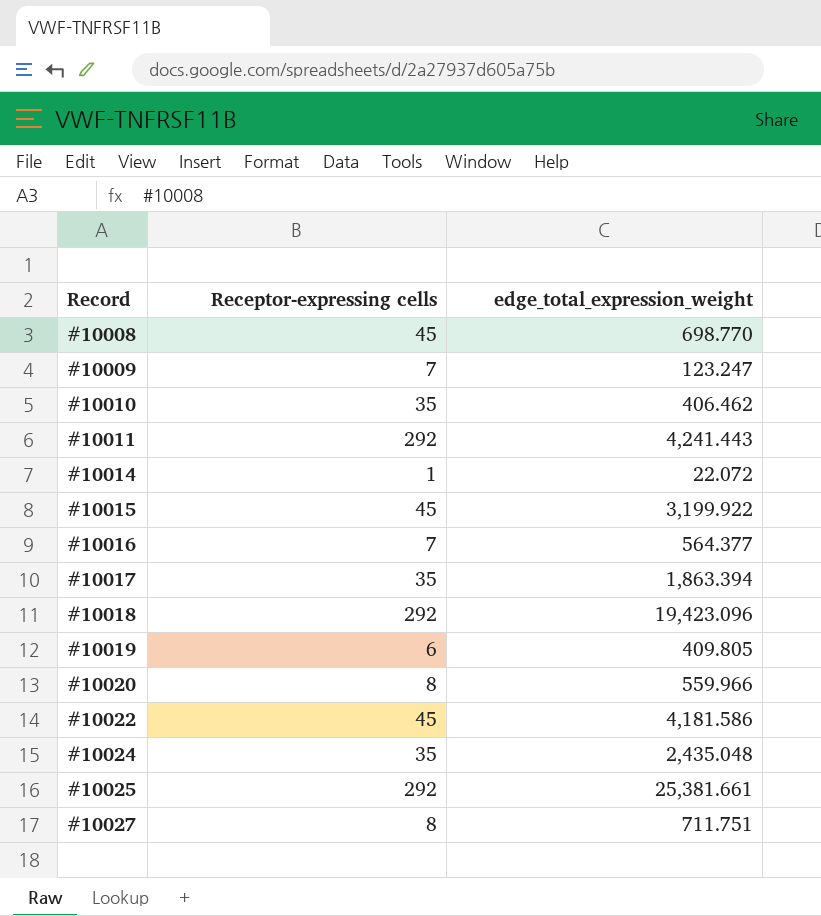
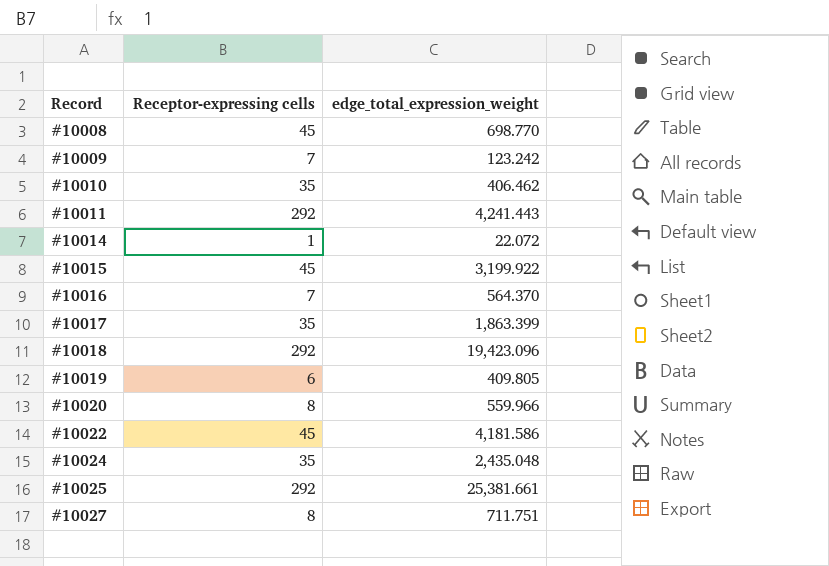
#10009 | edge_total_expression_weight: 123.247 -> 123.242
#10016 | edge_total_expression_weight: 564.377 -> 564.370
#10017 | edge_total_expression_weight: 1,863.394 -> 1,863.399

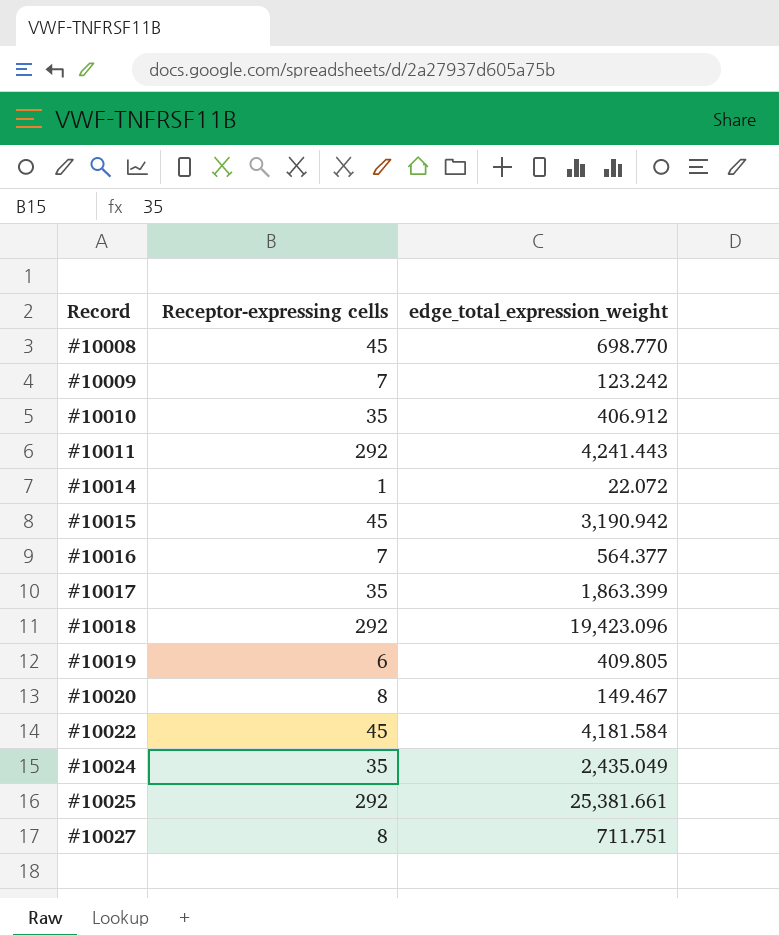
#10010 | edge_total_expression_weight: 406.462 -> 406.912
#10015 | edge_total_expression_weight: 3,199.922 -> 3,190.942
#10016 | edge_total_expression_weight: 564.370 -> 564.377
#10020 | edge_total_expression_weight: 559.966 -> 149.467
#10022 | edge_total_expression_weight: 4,181.586 -> 4,181.584
#10024 | edge_total_expression_weight: 2,435.048 -> 2,435.049

